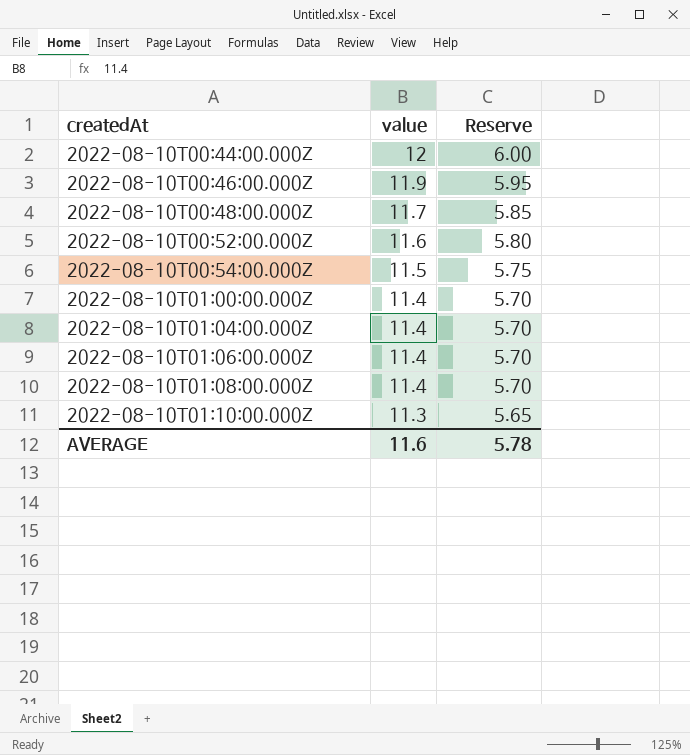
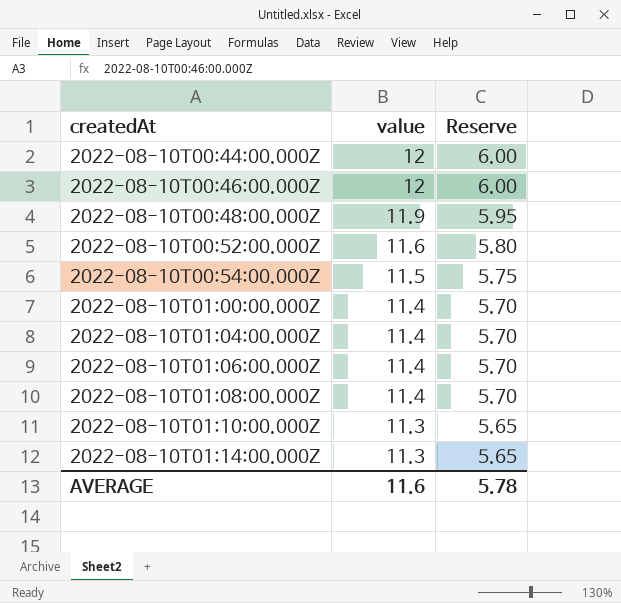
2022-08-10T00:46:00.000Z | value: 11.9 -> 12
2022-08-10T00:46:00.000Z | Reserve: 5.95 -> 6.00
2022-08-10T00:48:00.000Z | value: 11.7 -> 11.9
2022-08-10T00:48:00.000Z | Reserve: 5.85 -> 5.95
row 2022-08-10T01:14:00.000Z: none -> 11.3 | 5.65

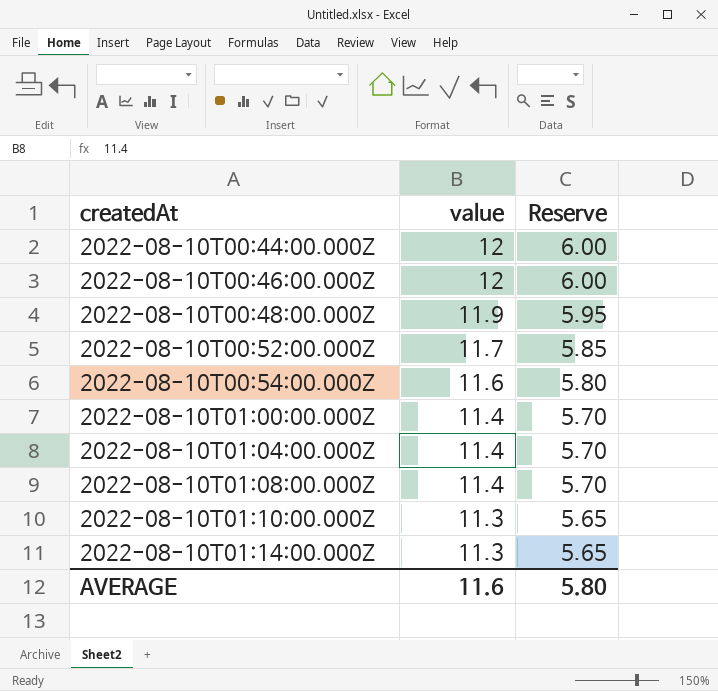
row 2022-08-10T01:06:00.000Z: 11.4 | 5.70 -> none
2022-08-10T00:52:00.000Z | value: 11.6 -> 11.7
2022-08-10T00:52:00.000Z | Reserve: 5.80 -> 5.85
2022-08-10T00:54:00.000Z | value: 11.5 -> 11.6
2022-08-10T00:54:00.000Z | Reserve: 5.75 -> 5.80
AVERAGE | Reserve: 5.78 -> 5.80

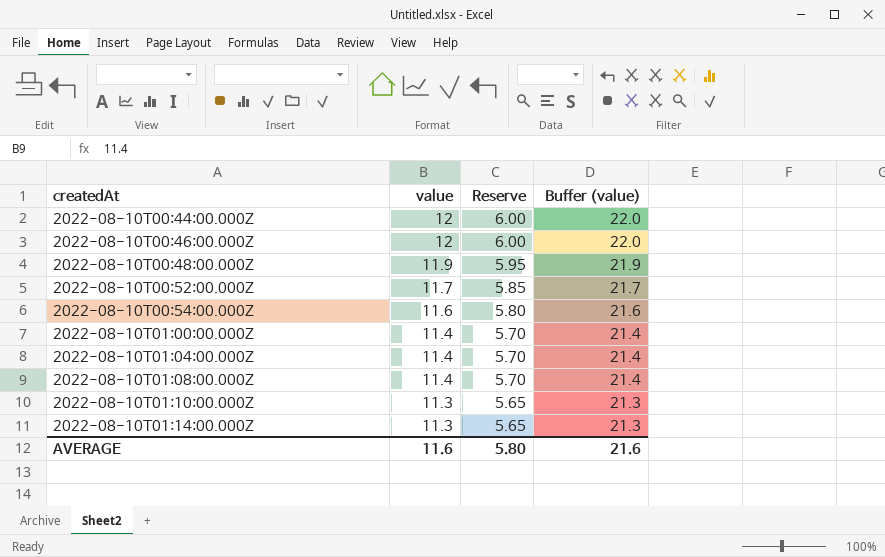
column Buffer (value) | formula: none -> [value] + 10

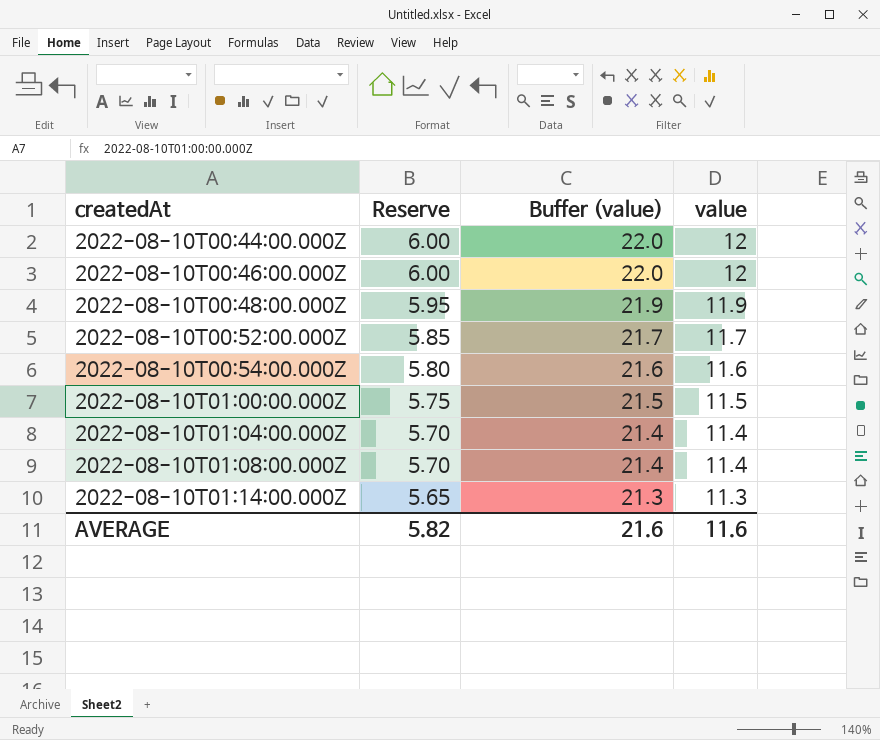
column value | position: 2 -> 4
row 2022-08-10T01:10:00.000Z: 11.3 | 5.65 | 21.3 -> none
2022-08-10T01:00:00.000Z | Reserve: 5.70 -> 5.75
2022-08-10T01:00:00.000Z | Buffer (value): 21.4 -> 21.5
2022-08-10T01:00:00.000Z | value: 11.4 -> 11.5
AVERAGE | Reserve: 5.80 -> 5.82

